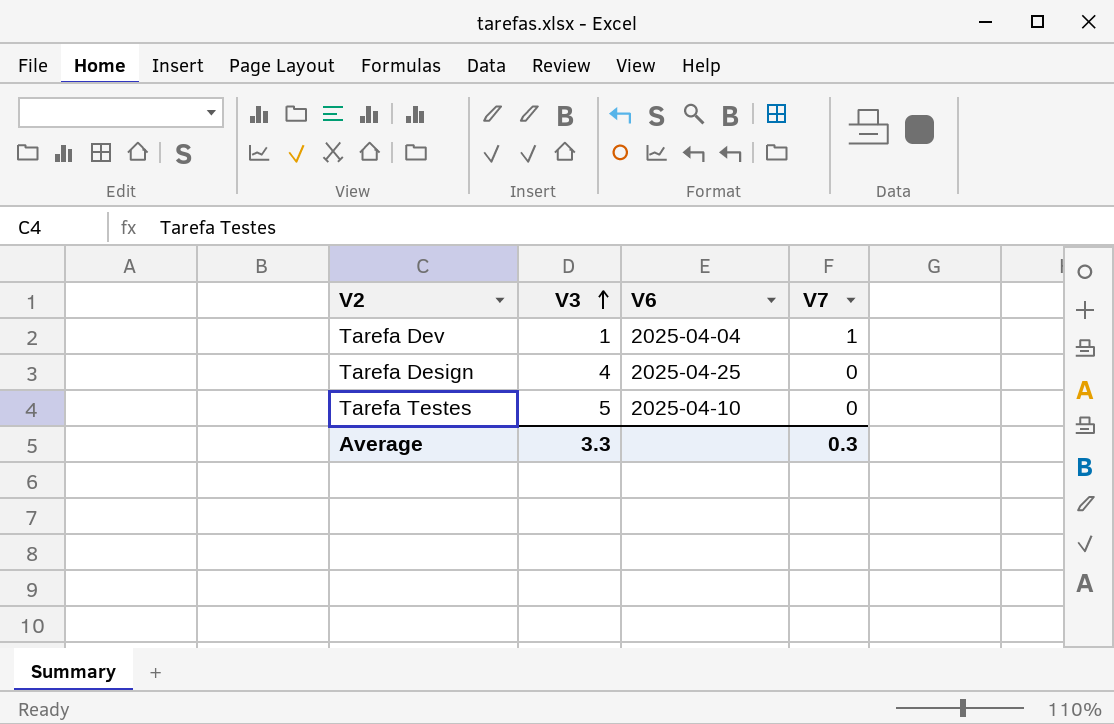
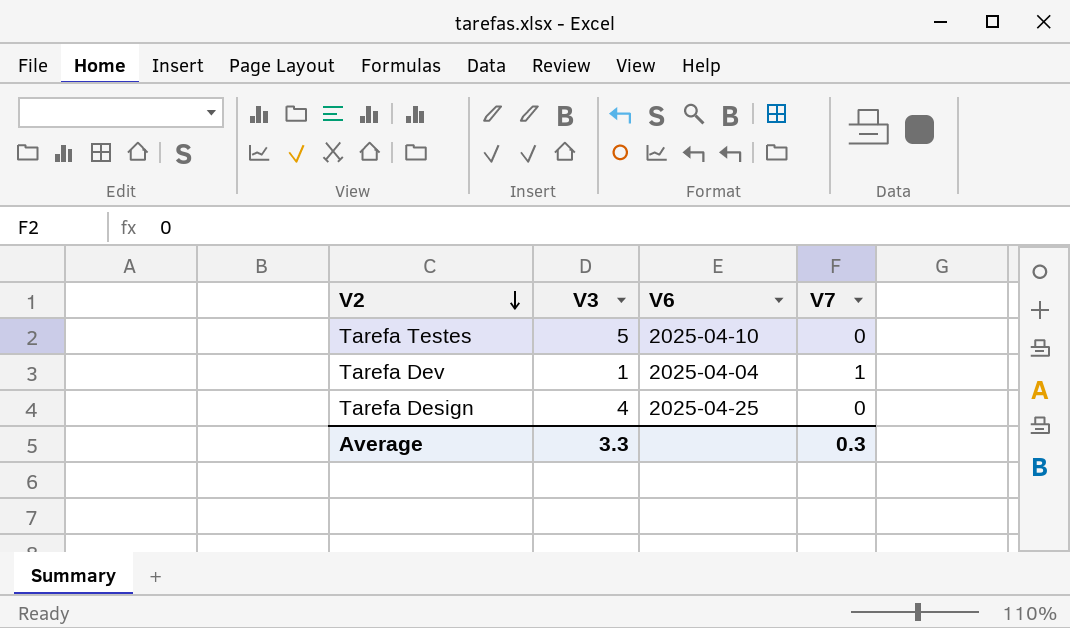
row order: V3 ascending -> V2 descending

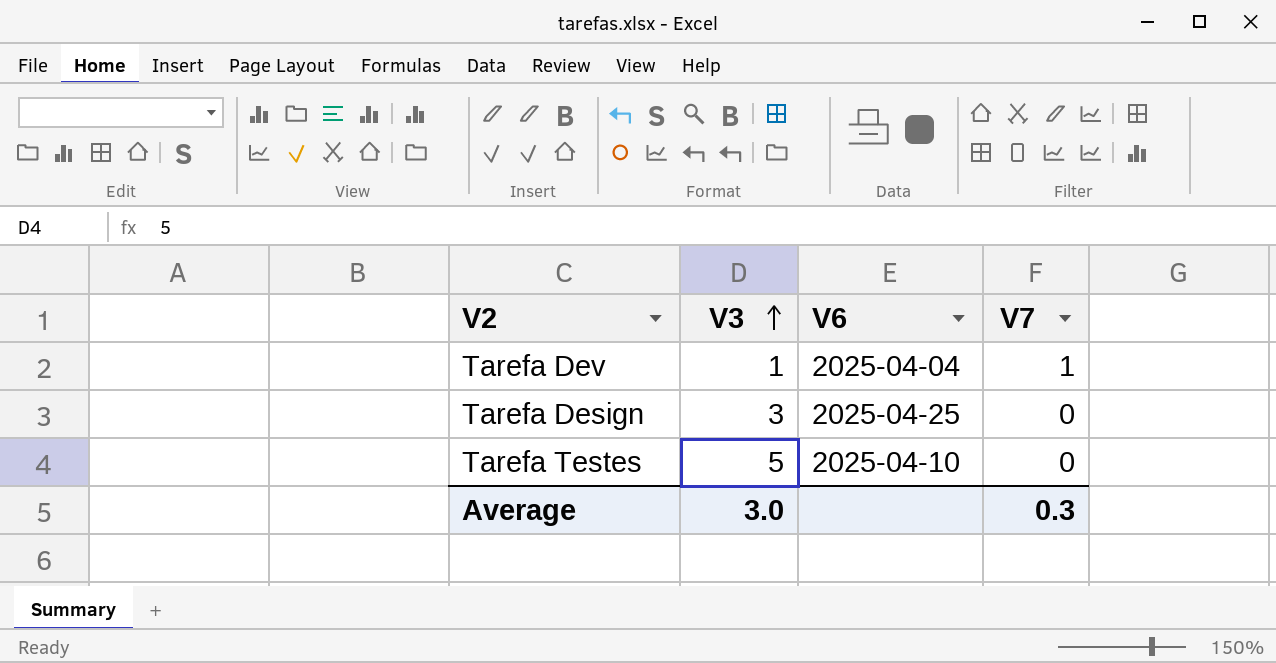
row order: V2 descending -> V3 ascending
Tarefa Design | V3: 4 -> 3
Average | V3: 3.3 -> 3.0

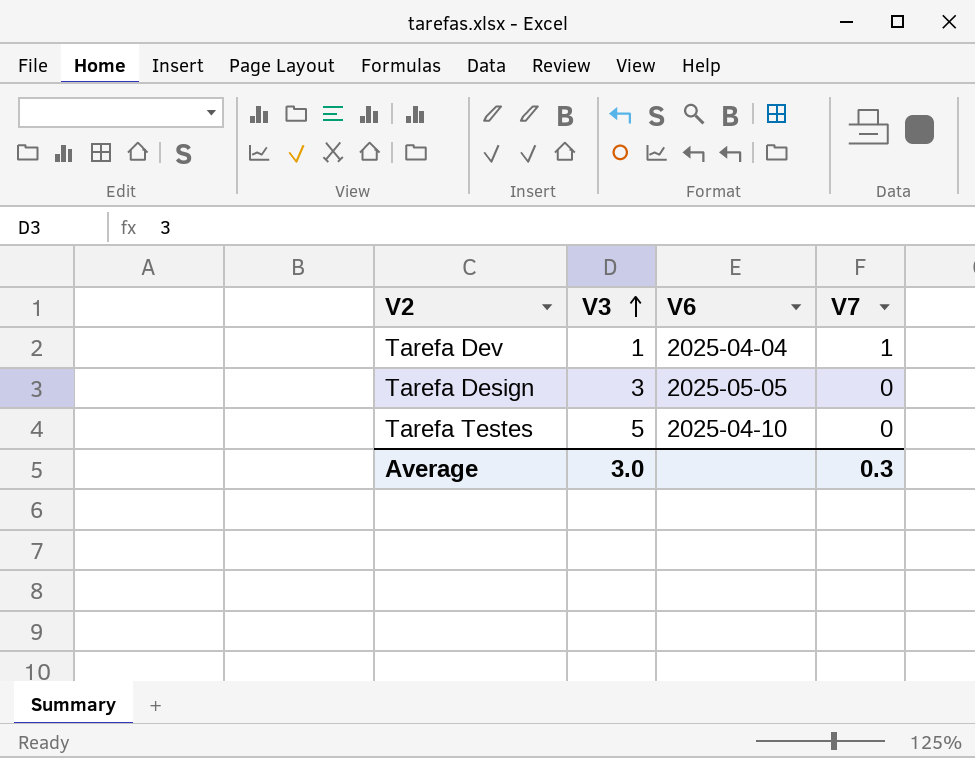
Tarefa Design | V6: 2025-04-25 -> 2025-05-05

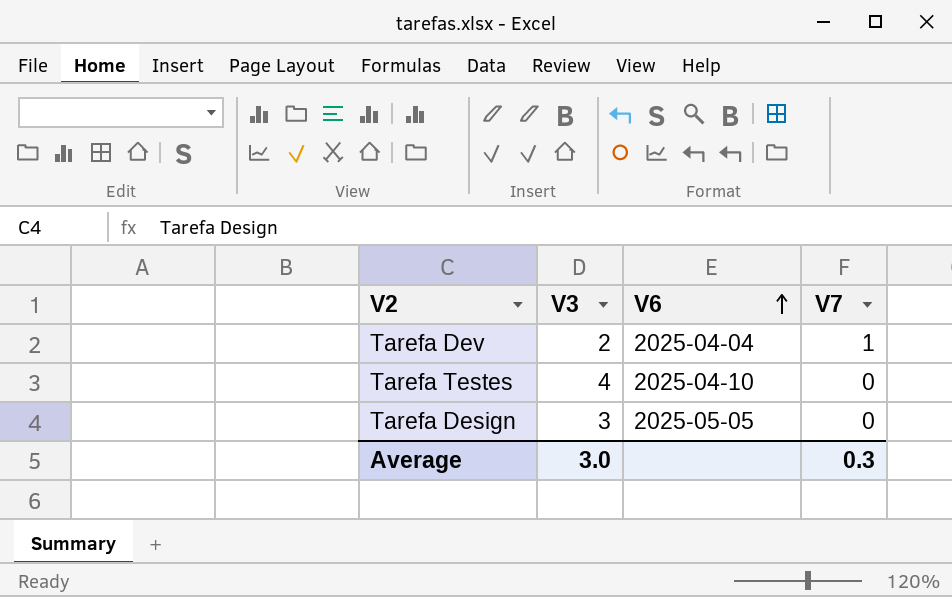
row order: V3 ascending -> V6 ascending
Tarefa Dev | V3: 1 -> 2
Tarefa Testes | V3: 5 -> 4

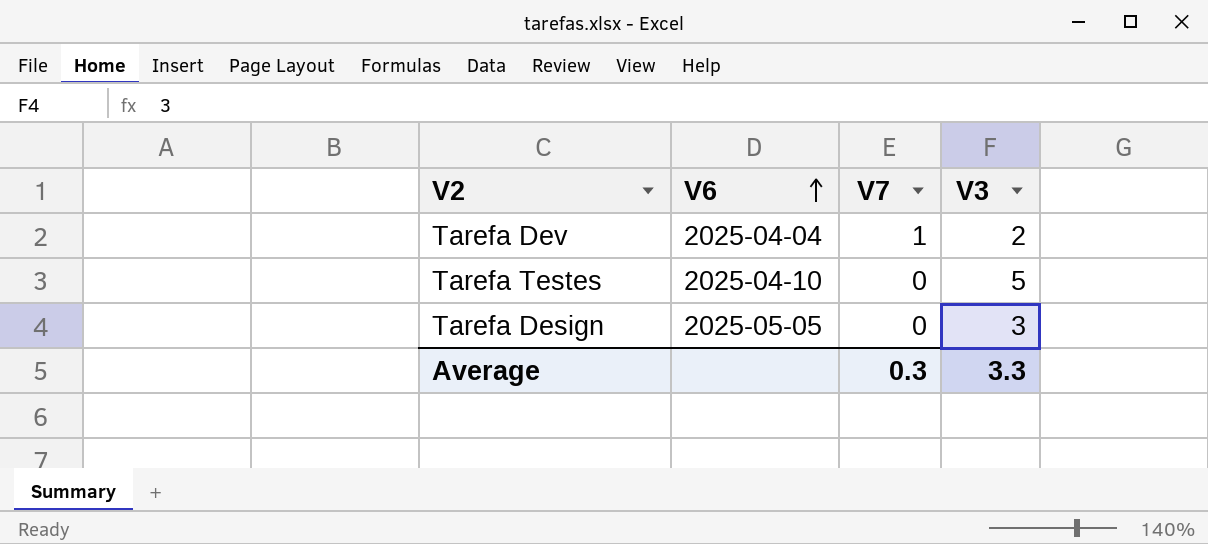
column V3 | position: 2 -> 4
Tarefa Testes | V3: 4 -> 5
Average | V3: 3.0 -> 3.3

